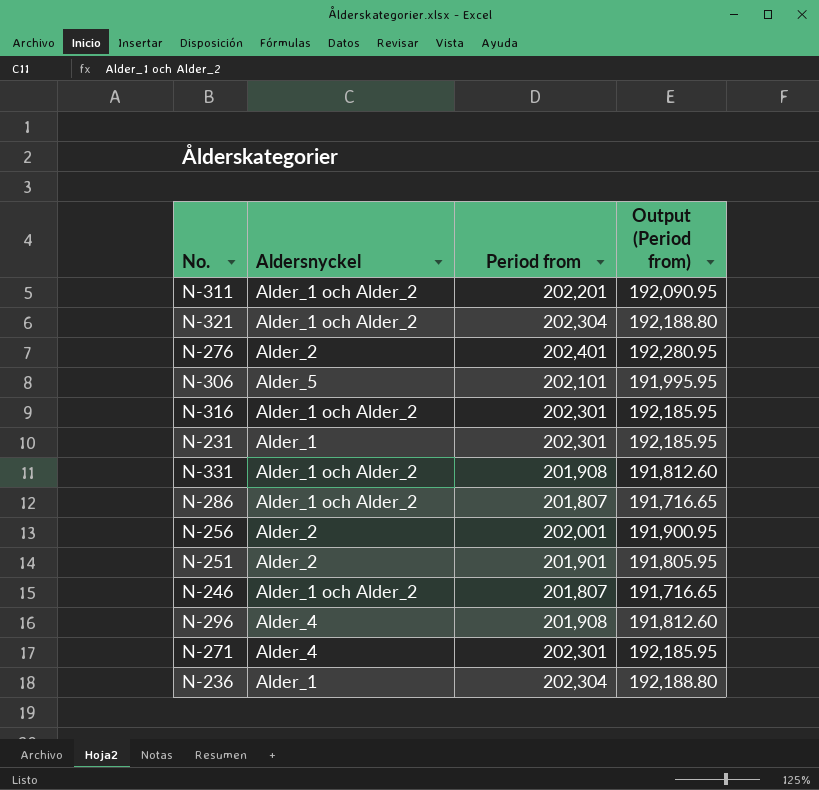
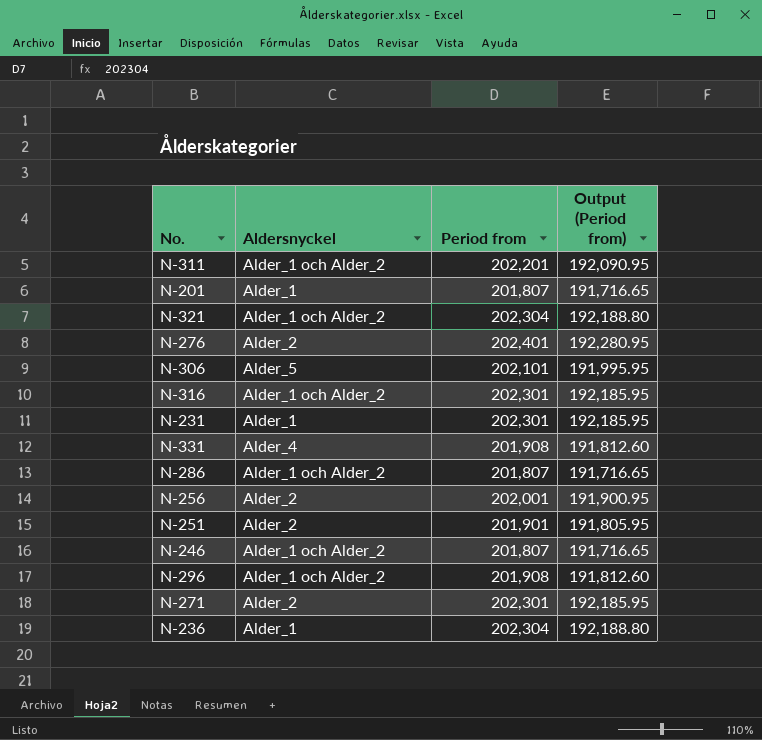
row N-201: none -> Alder_1 | 201,807 | 191,716.65
N-331 | Aldersnyckel: Alder_1 och Alder_2 -> Alder_4
N-296 | Aldersnyckel: Alder_4 -> Alder_1 och Alder_2
N-271 | Aldersnyckel: Alder_4 -> Alder_2

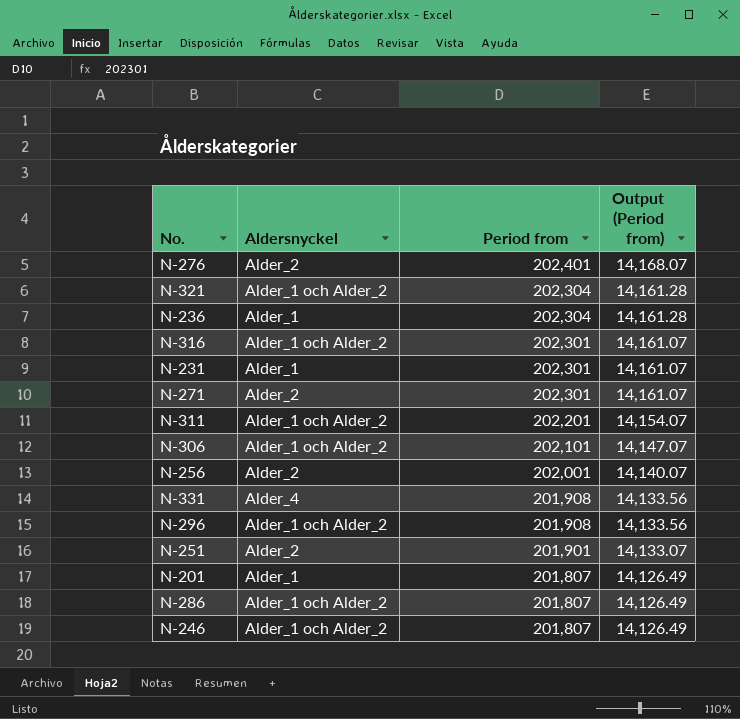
row order: none -> Period from descending
column Output (Period from) | formula: [Period from] * 0.95 -> [Period from] * 0.07
N-306 | Aldersnyckel: Alder_5 -> Alder_1 och Alder_2

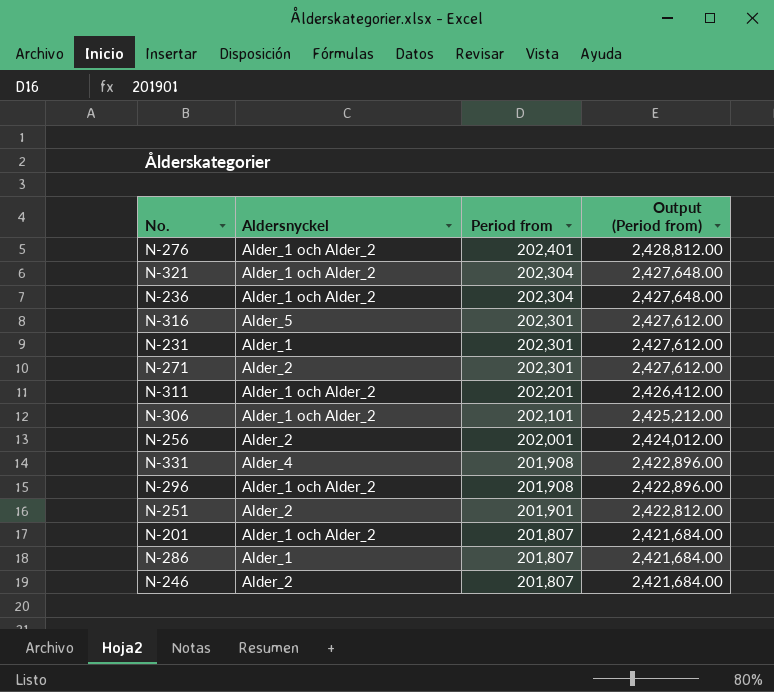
column Output (Period from) | formula: [Period from] * 0.07 -> [Period from] * 12
N-276 | Aldersnyckel: Alder_2 -> Alder_1 och Alder_2
N-236 | Aldersnyckel: Alder_1 -> Alder_1 och Alder_2
N-316 | Aldersnyckel: Alder_1 och Alder_2 -> Alder_5
N-201 | Aldersnyckel: Alder_1 -> Alder_1 och Alder_2
N-286 | Aldersnyckel: Alder_1 och Alder_2 -> Alder_1
N-246 | Aldersnyckel: Alder_1 och Alder_2 -> Alder_2

